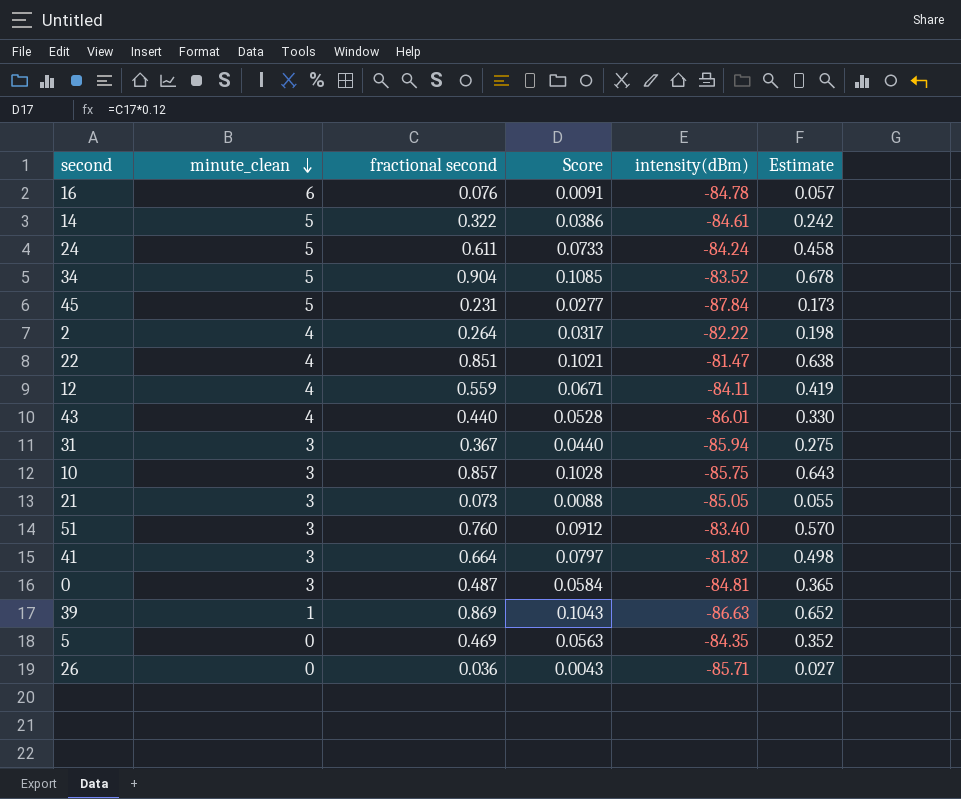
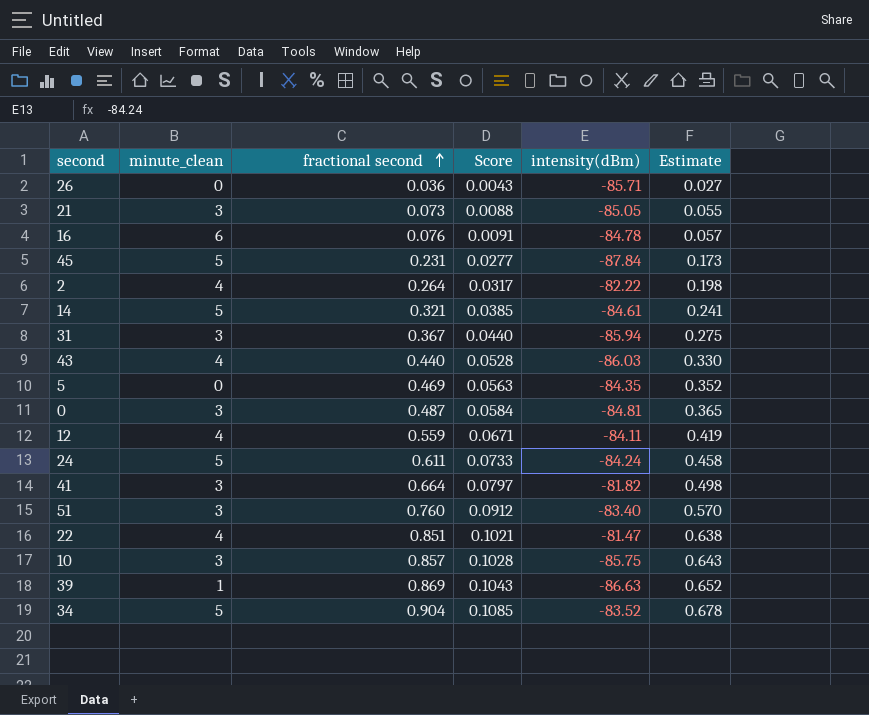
row order: minute_clean descending -> fractional second ascending
14 | fractional second: 0.322 -> 0.321
14 | Score: 0.0386 -> 0.0385
14 | Estimate: 0.242 -> 0.241
43 | intensity(dBm): -86.01 -> -86.03

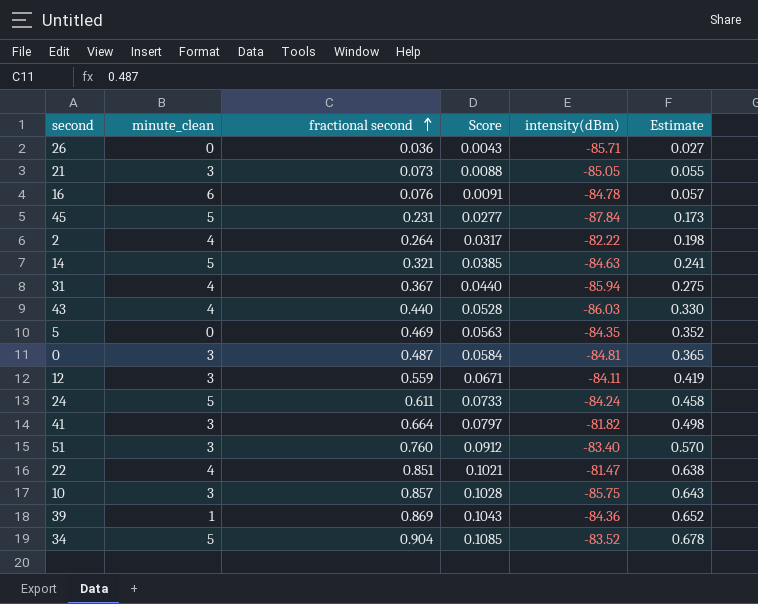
14 | intensity(dBm): -84.61 -> -84.63
31 | minute_clean: 3 -> 4
12 | minute_clean: 4 -> 3
39 | intensity(dBm): -86.63 -> -84.36

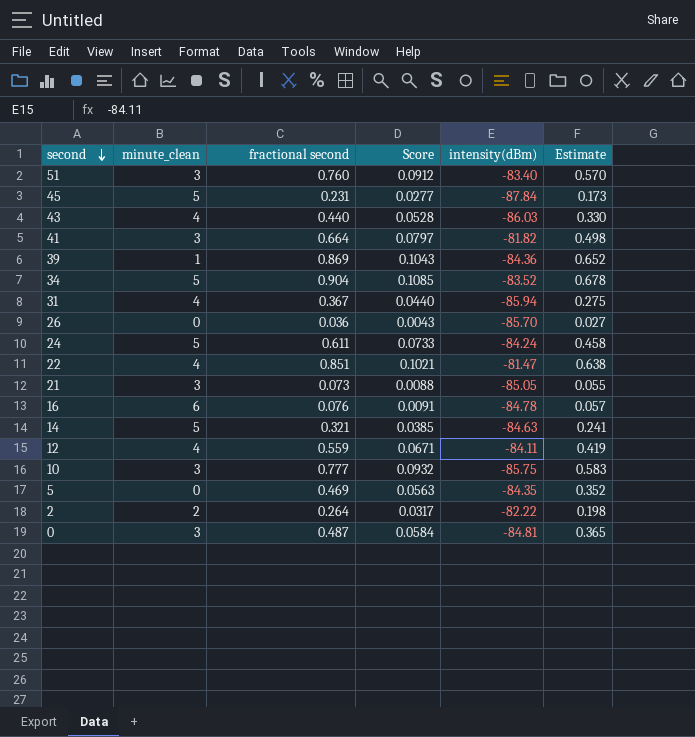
row order: fractional second ascending -> second descending
26 | intensity(dBm): -85.71 -> -85.70
12 | minute_clean: 3 -> 4
10 | fractional second: 0.857 -> 0.777
10 | Score: 0.1028 -> 0.0932
10 | Estimate: 0.643 -> 0.583
2 | minute_clean: 4 -> 2

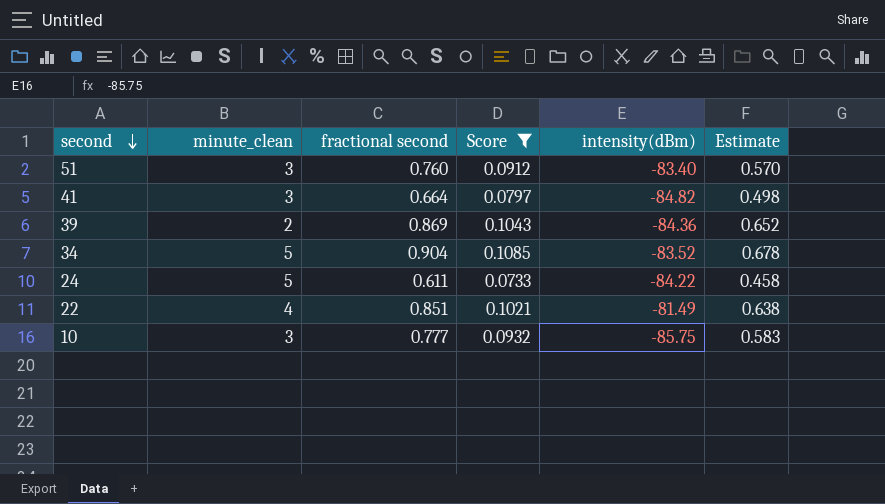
filter: none -> Score >= 0.0733
41 | intensity(dBm): -81.82 -> -84.82
39 | minute_clean: 1 -> 2
24 | intensity(dBm): -84.24 -> -84.22
22 | intensity(dBm): -81.47 -> -81.49

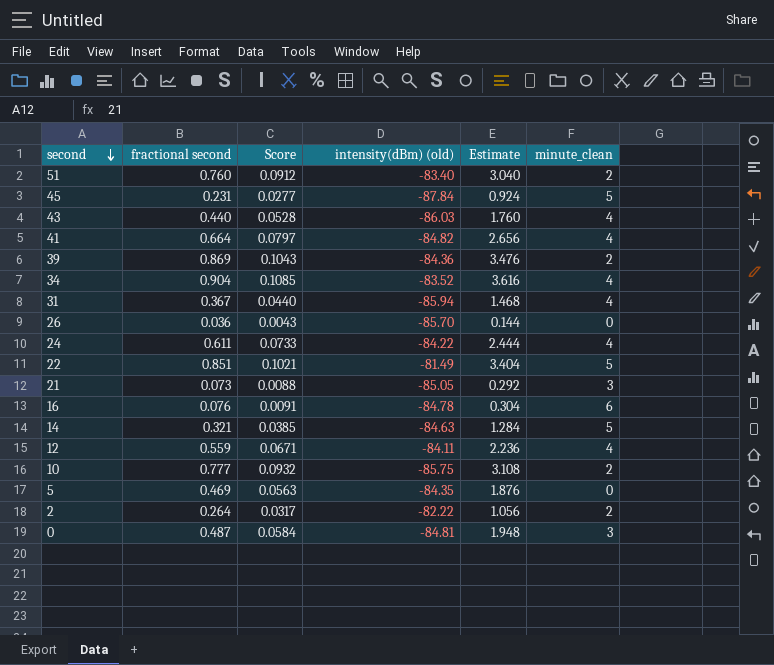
filter: Score >= 0.0733 -> none
column name: intensity(dBm) -> intensity(dBm) (old)
column Estimate | formula: [fractional second] * 0.75 -> [fractional second] * 4
column minute_clean | position: 2 -> 6
51 | minute_clean: 3 -> 2
41 | minute_clean: 3 -> 4
34 | minute_clean: 5 -> 4
24 | minute_clean: 5 -> 4
22 | minute_clean: 4 -> 5
10 | minute_clean: 3 -> 2

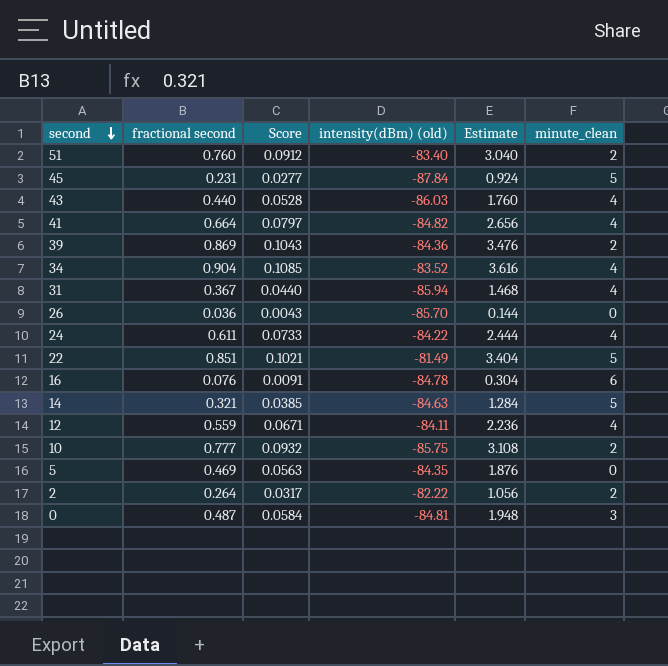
row 21: 0.073 | 0.0088 | -85.05 | 0.292 | 3 -> none

